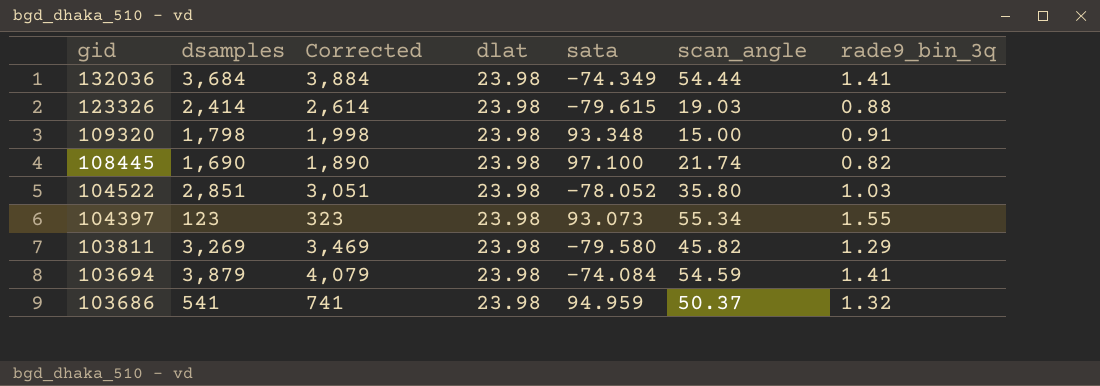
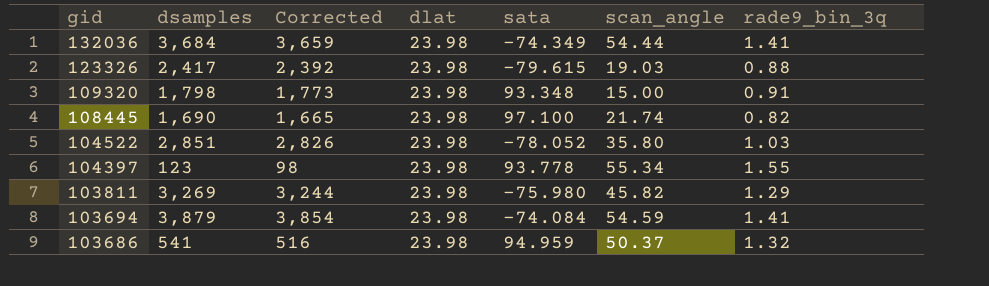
column Corrected | formula: [dsamples] + 200 -> [dsamples] - 25
123326 | dsamples: 2,414 -> 2,417
104397 | sata: 93.073 -> 93.778
103811 | sata: -79.580 -> -75.980

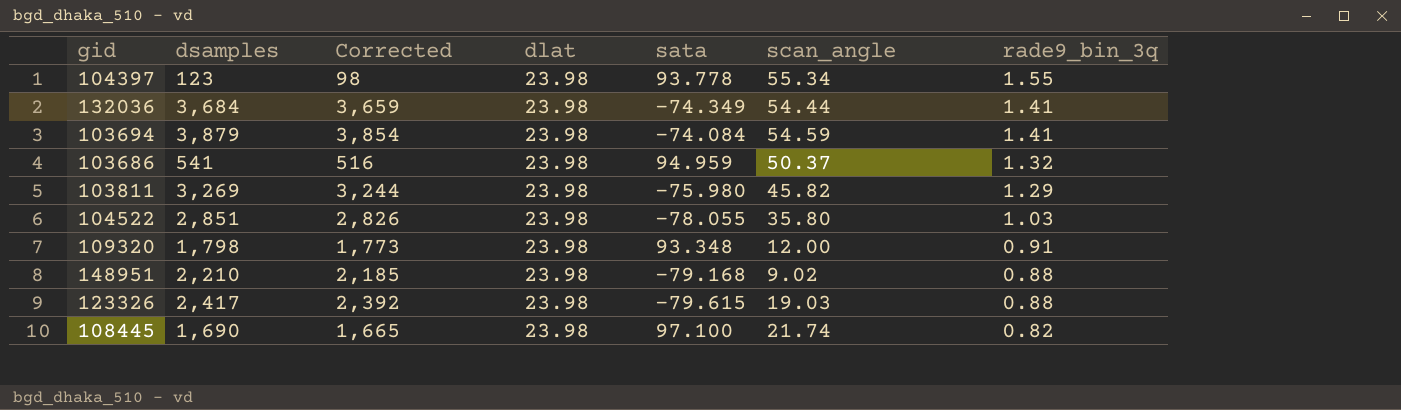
row order: gid descending -> rade9_bin_3q descending
104522 | sata: -78.052 -> -78.055
109320 | scan_angle: 15.00 -> 12.00
row 148951: none -> 2,210 | 2,185 | 23.98 | -79.168 | 9.02 | 0.88

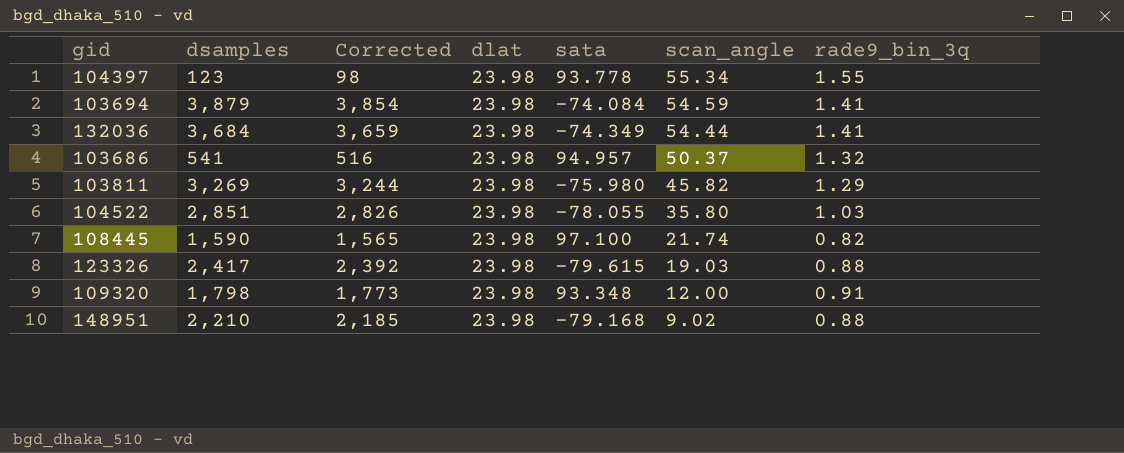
row order: rade9_bin_3q descending -> scan_angle descending
103686 | sata: 94.959 -> 94.957
108445 | dsamples: 1,690 -> 1,590
108445 | Corrected: 1,665 -> 1,565

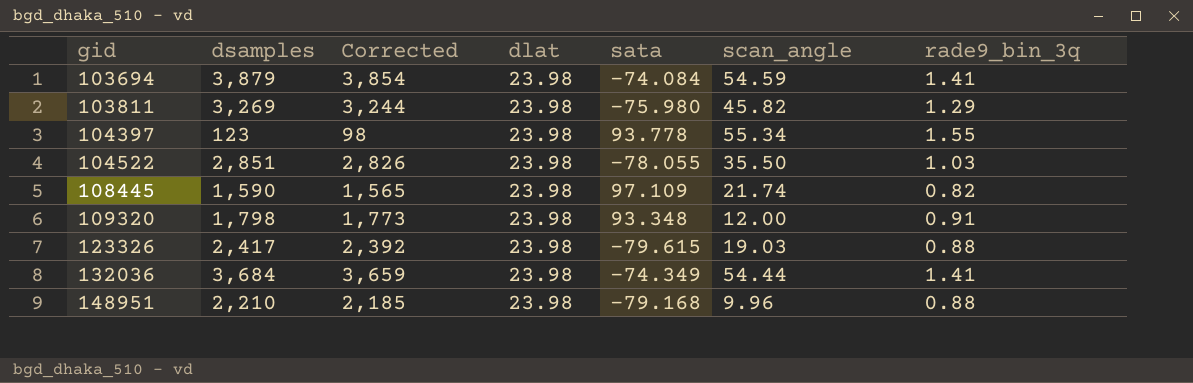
row order: scan_angle descending -> gid ascending
row 103686: 541 | 516 | 23.98 | 94.957 | 50.37 | 1.32 -> none
104522 | scan_angle: 35.80 -> 35.50
108445 | sata: 97.100 -> 97.109
148951 | scan_angle: 9.02 -> 9.96

